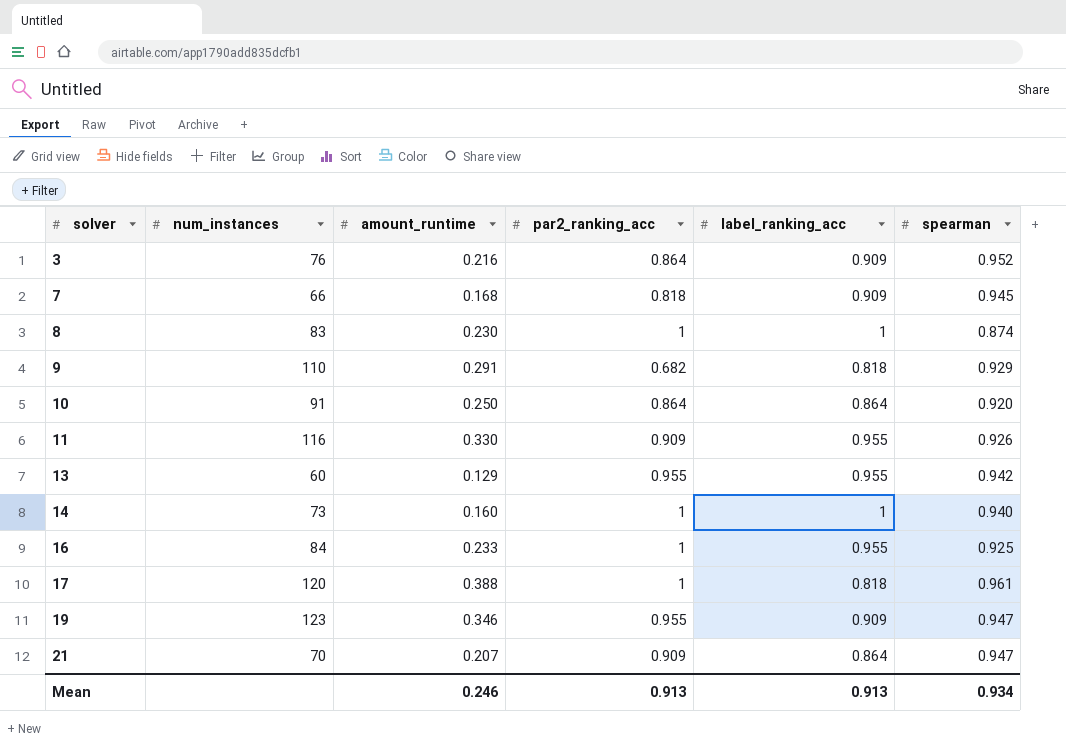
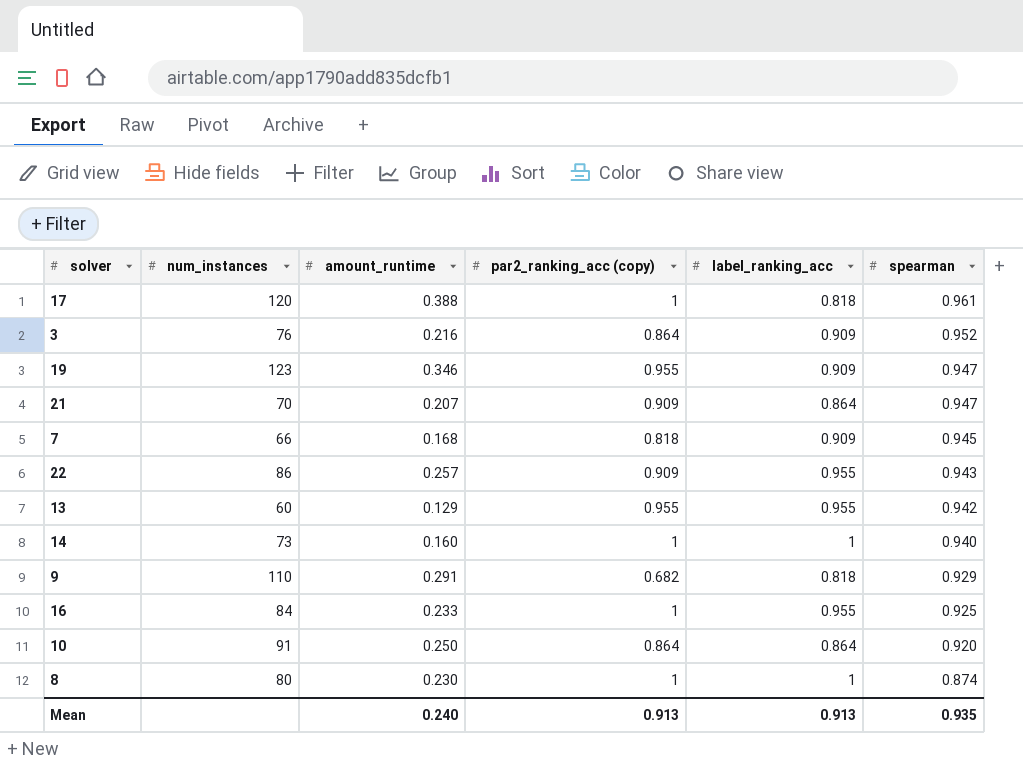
row order: solver ascending -> spearman descending
column name: par2_ranking_acc -> par2_ranking_acc (copy)
row 11: 116 | 0.330 | 0.909 | 0.955 | 0.926 -> none
row 22: none -> 86 | 0.257 | 0.909 | 0.955 | 0.943
8 | num_instances: 83 -> 80
Mean | amount_runtime: 0.246 -> 0.240
Mean | spearman: 0.934 -> 0.935

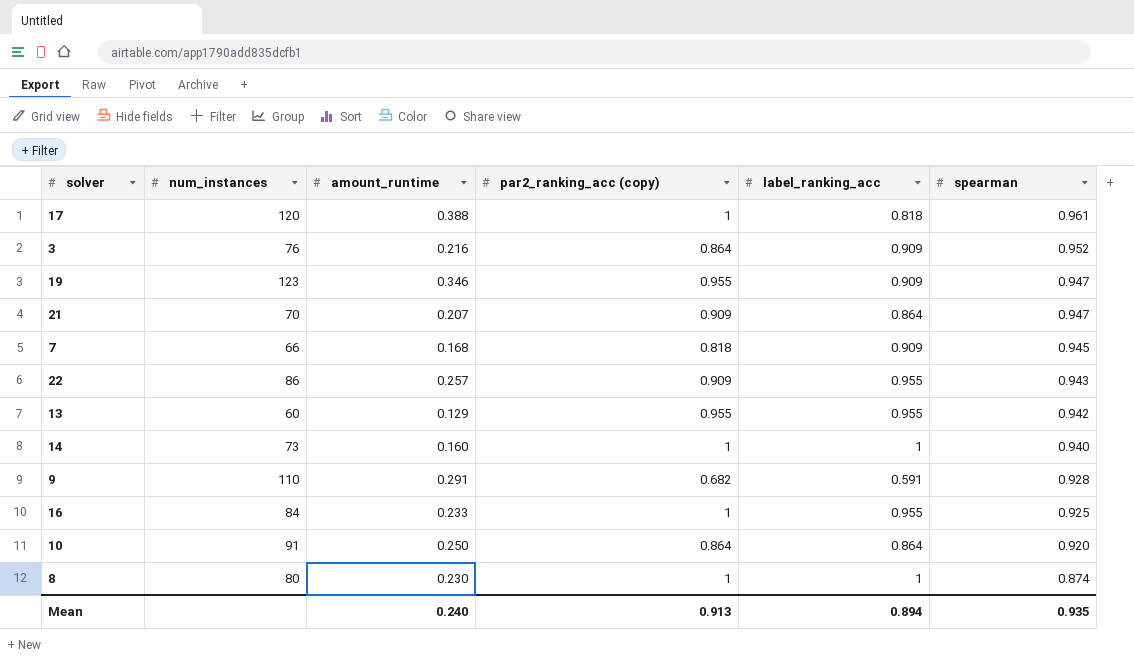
9 | label_ranking_acc: 0.818 -> 0.591
9 | spearman: 0.929 -> 0.928
Mean | label_ranking_acc: 0.913 -> 0.894

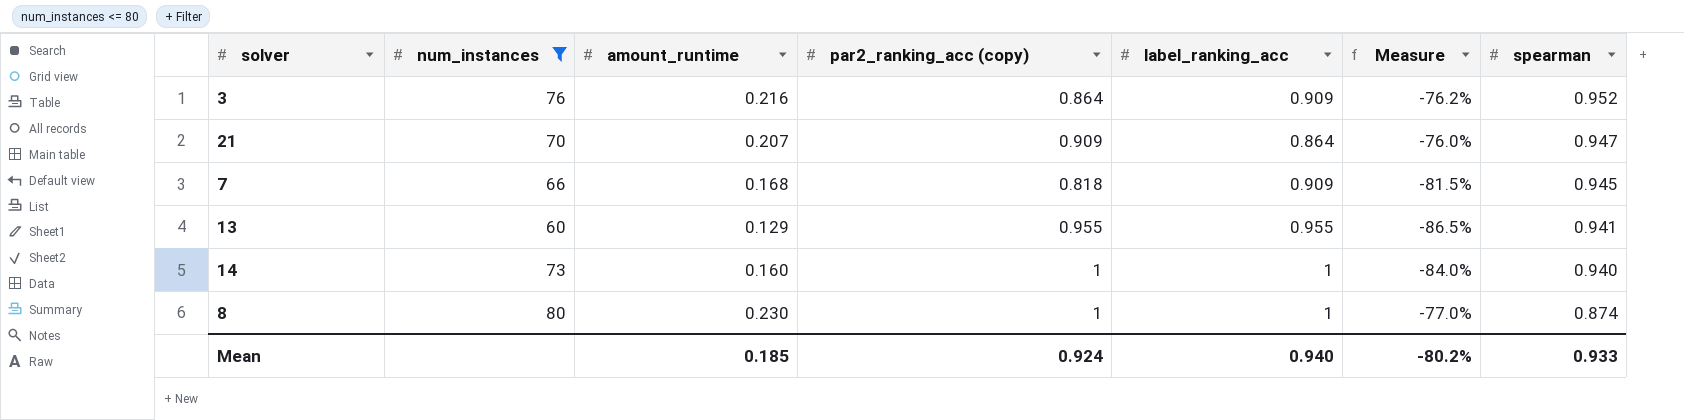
filter: none -> num_instances <= 80
column Measure | formula: none -> ([amount_runtime] - [label_ranking_acc]) / [label_ranking_acc]
13 | spearman: 0.942 -> 0.941
Mean | amount_runtime: 0.240 -> 0.185
Mean | par2_ranking_acc (copy): 0.913 -> 0.924
Mean | label_ranking_acc: 0.894 -> 0.940
Mean | spearman: 0.935 -> 0.933

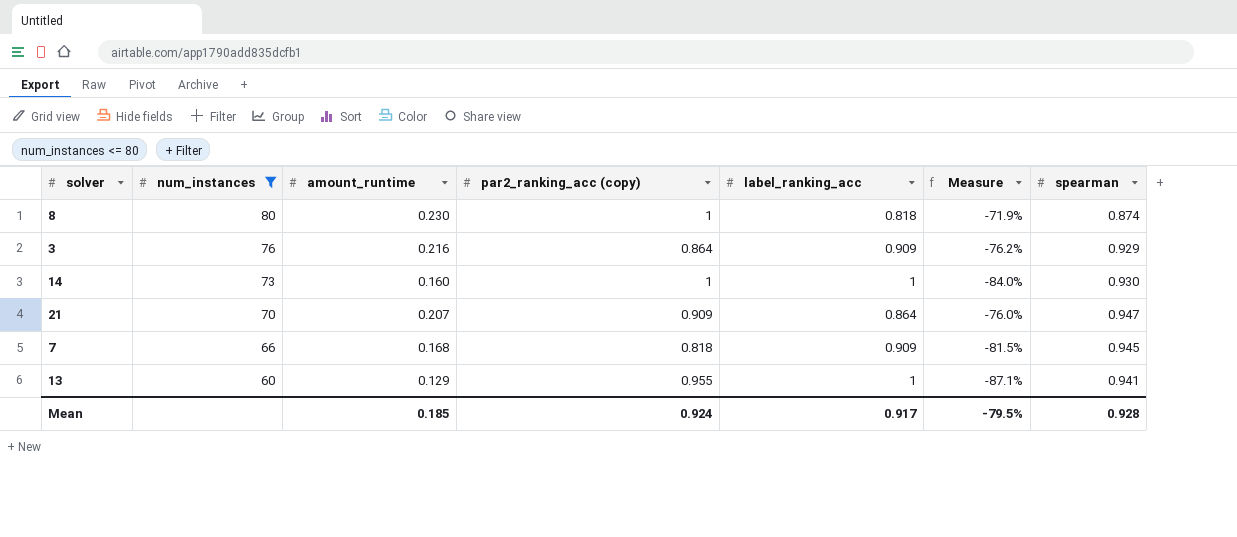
row order: spearman descending -> num_instances descending
8 | label_ranking_acc: 1 -> 0.818
8 | Measure: -77.0% -> -71.9%
3 | spearman: 0.952 -> 0.929
14 | spearman: 0.940 -> 0.930
13 | label_ranking_acc: 0.955 -> 1
13 | Measure: -86.5% -> -87.1%
Mean | label_ranking_acc: 0.940 -> 0.917
Mean | Measure: -80.2% -> -79.5%
Mean | spearman: 0.933 -> 0.928

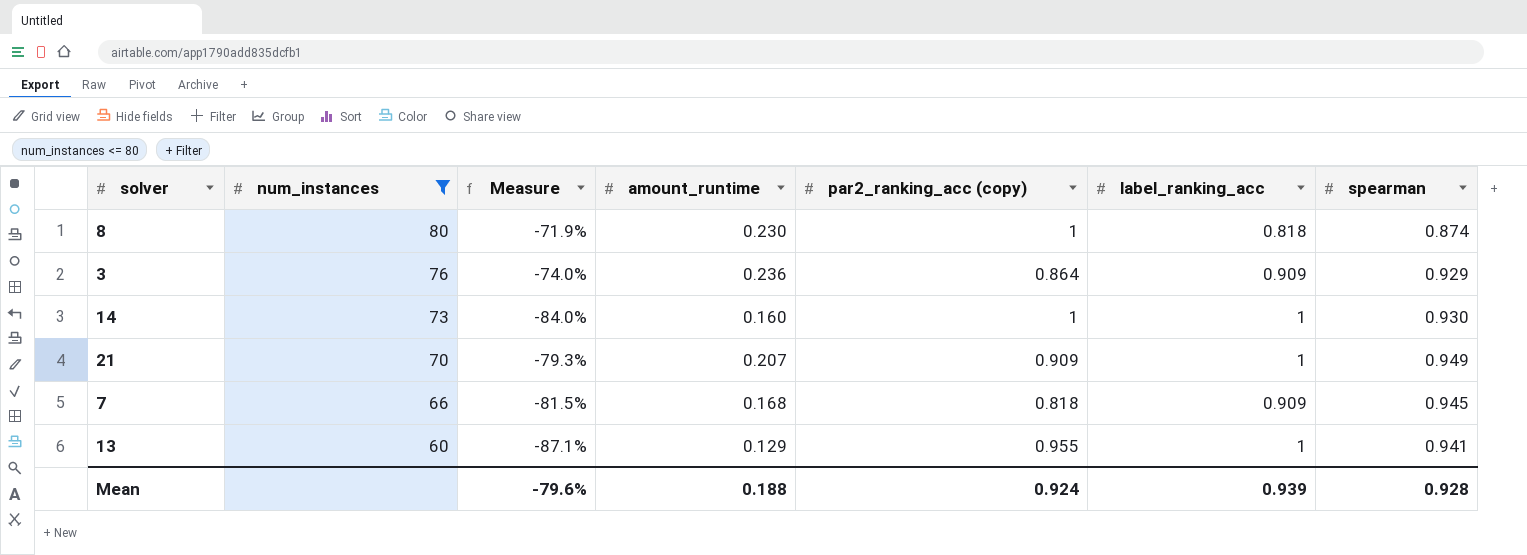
column Measure | position: 6 -> 3
3 | Measure: -76.2% -> -74.0%
3 | amount_runtime: 0.216 -> 0.236
21 | Measure: -76.0% -> -79.3%
21 | label_ranking_acc: 0.864 -> 1
21 | spearman: 0.947 -> 0.949
Mean | Measure: -79.5% -> -79.6%
Mean | amount_runtime: 0.185 -> 0.188
Mean | label_ranking_acc: 0.917 -> 0.939

